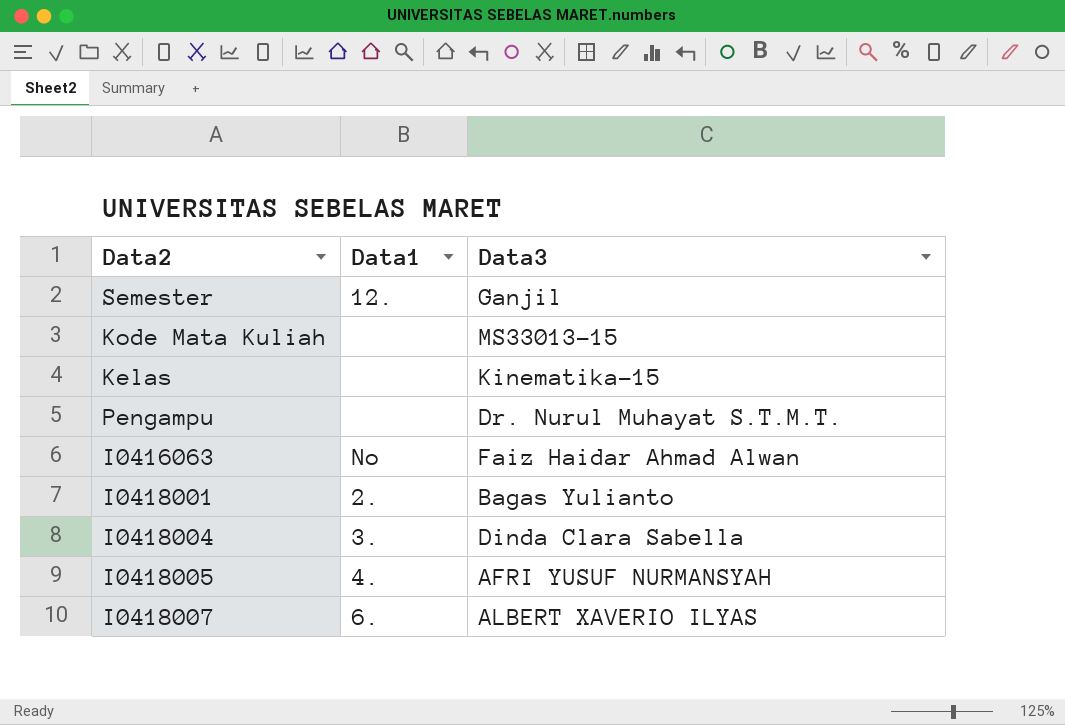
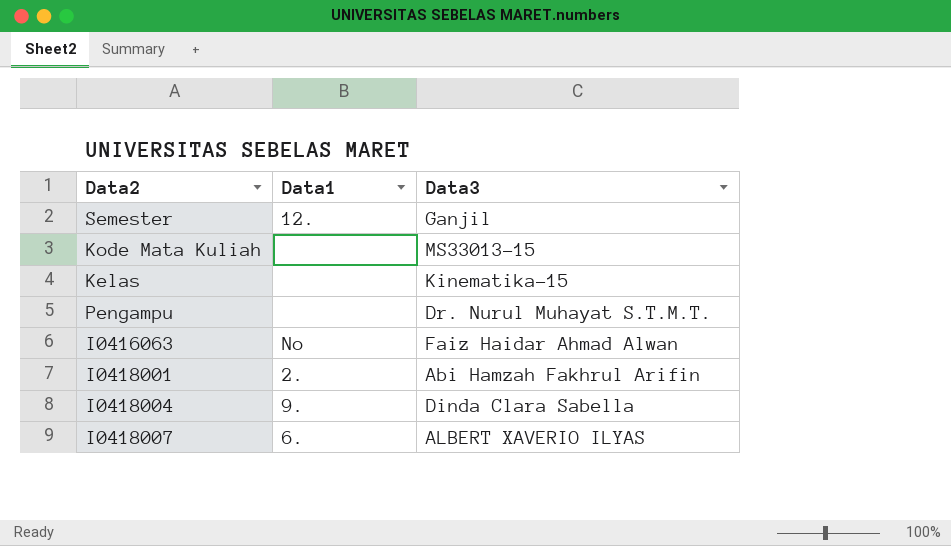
row I0418005: 4. | AFRI YUSUF NURMANSYAH -> none
I0418001 | Data3: Bagas Yulianto -> Abi Hamzah Fakhrul Arifin
I0418004 | Data1: 3. -> 9.

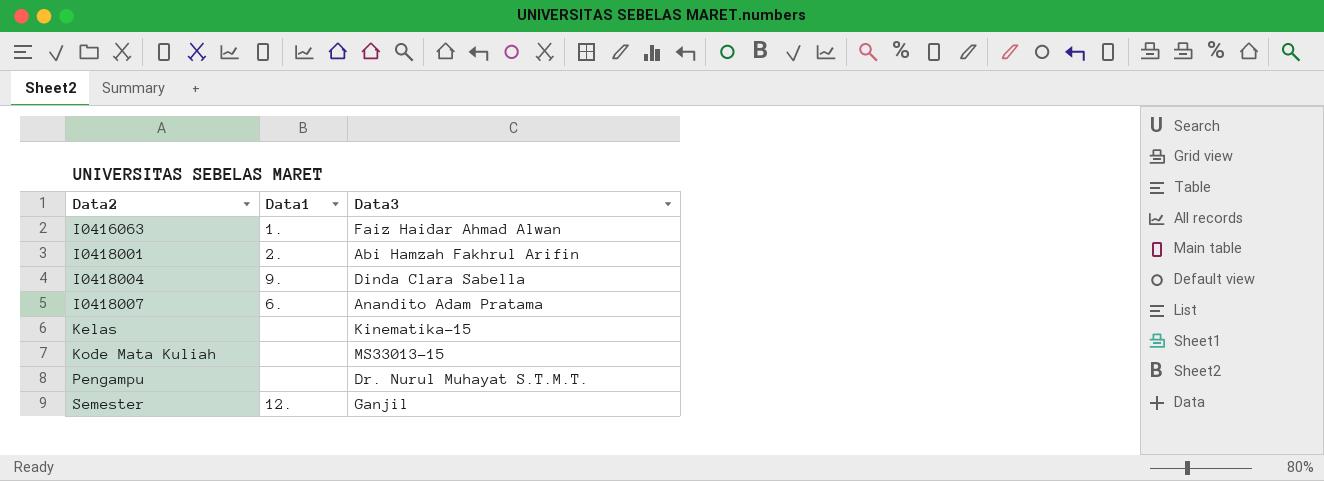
row order: none -> Data2 ascending
I0416063 | Data1: No -> 1.
I0418007 | Data3: ALBERT XAVERIO ILYAS -> Anandito Adam Pratama

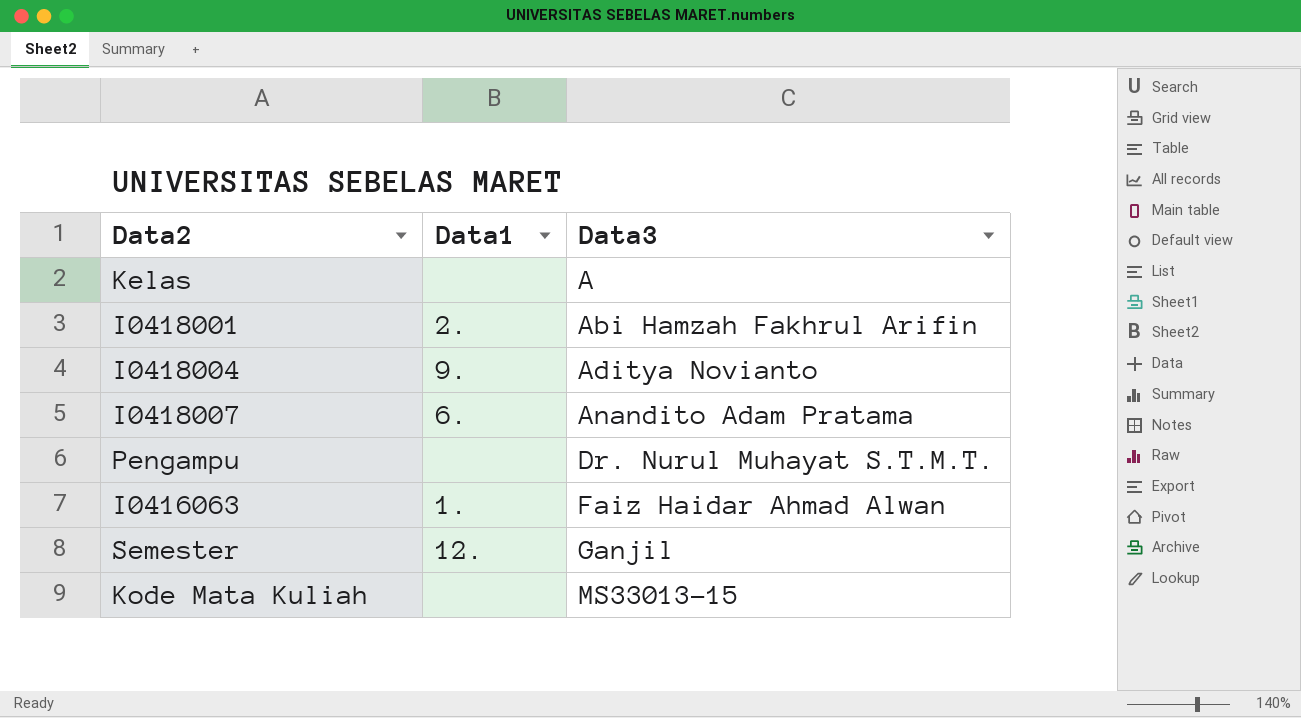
row order: Data2 ascending -> Data3 ascending
Kelas | Data3: Kinematika-15 -> A
I0418004 | Data3: Dinda Clara Sabella -> Aditya Novianto

